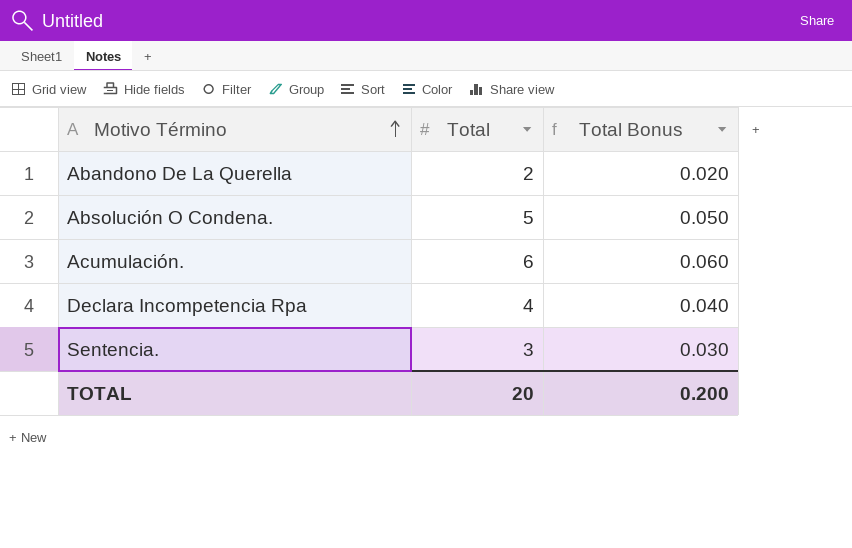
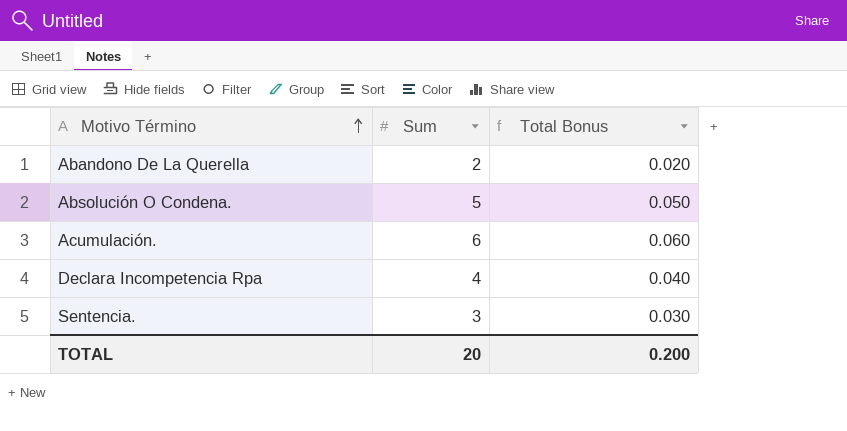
column name: Total -> Sum

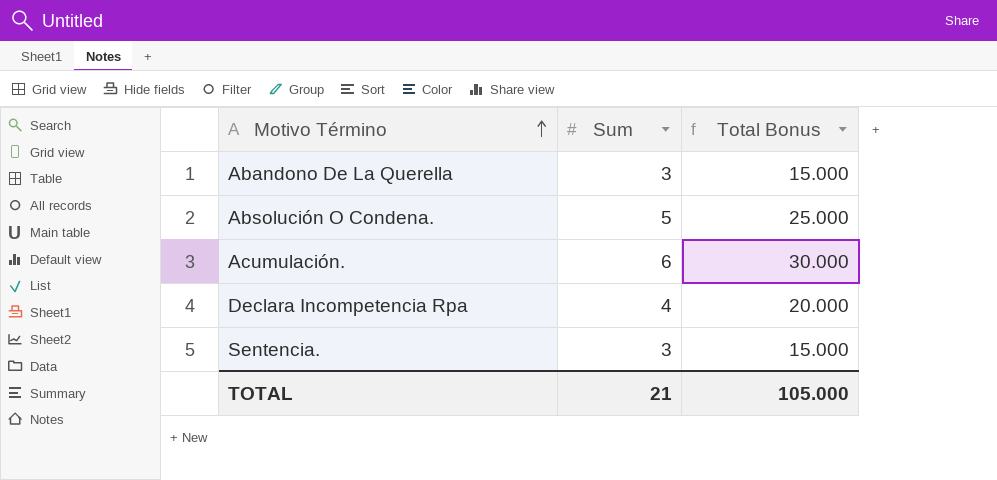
column Total Bonus | formula: [Sum] * 0.01 -> [Sum] * 5
Abandono De La Querella | Sum: 2 -> 3
TOTAL | Sum: 20 -> 21
TOTAL | Total Bonus: 0.200 -> 105.000

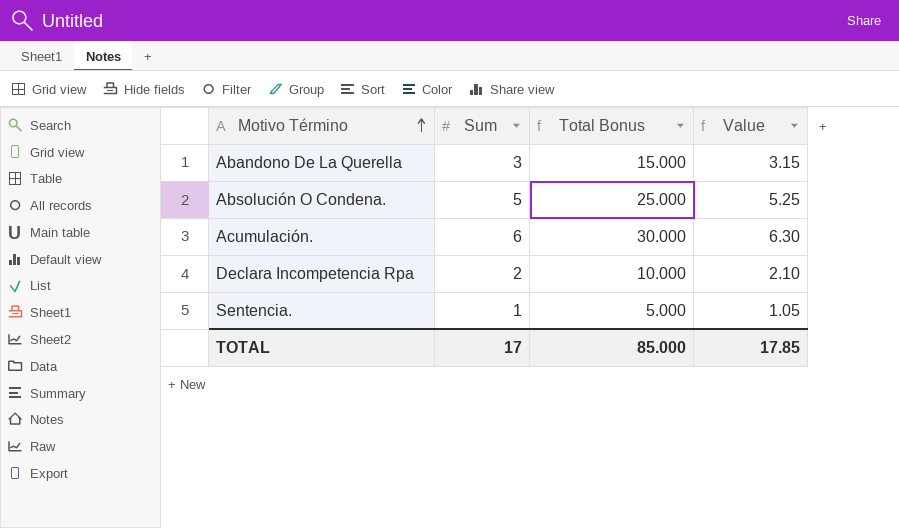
column Value | formula: none -> [Sum] * 1.05
Declara Incompetencia Rpa | Sum: 4 -> 2
Declara Incompetencia Rpa | Total Bonus: 20.000 -> 10.000
Sentencia. | Sum: 3 -> 1
Sentencia. | Total Bonus: 15.000 -> 5.000
TOTAL | Sum: 21 -> 17
TOTAL | Total Bonus: 105.000 -> 85.000

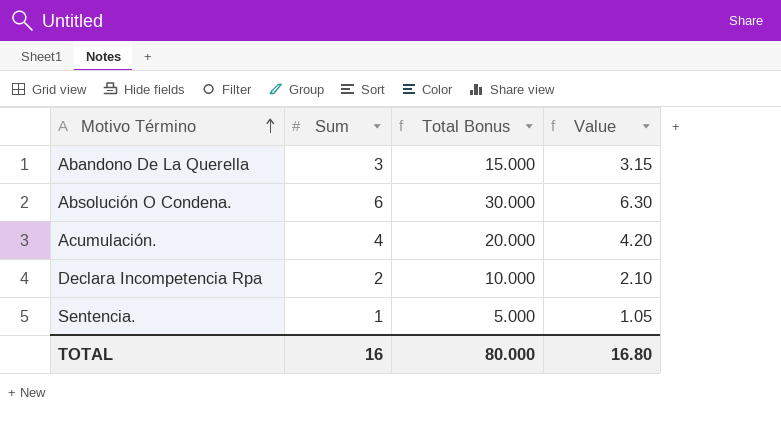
Absolución O Condena. | Sum: 5 -> 6
Absolución O Condena. | Total Bonus: 25.000 -> 30.000
Absolución O Condena. | Value: 5.25 -> 6.30
Acumulación. | Sum: 6 -> 4
Acumulación. | Total Bonus: 30.000 -> 20.000
Acumulación. | Value: 6.30 -> 4.20
TOTAL | Sum: 17 -> 16
TOTAL | Total Bonus: 85.000 -> 80.000
TOTAL | Value: 17.85 -> 16.80

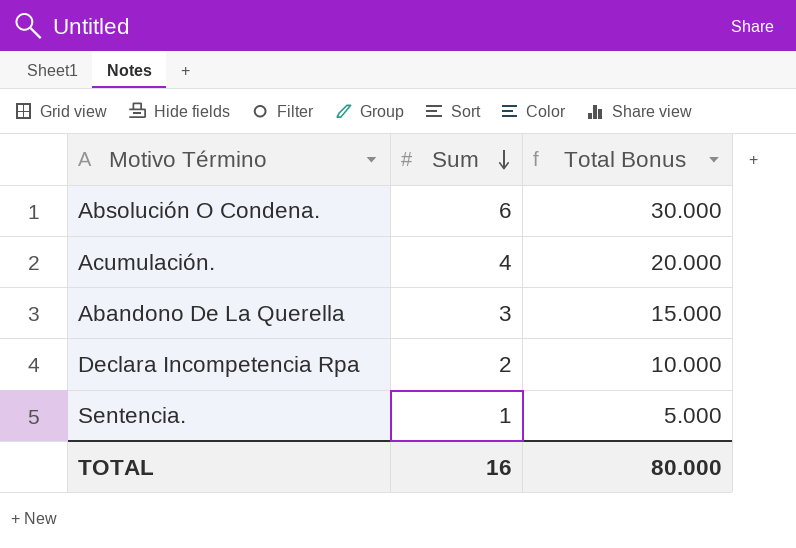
row order: Motivo Término ascending -> Sum descending
column Value | formula: [Sum] * 1.05 -> none

